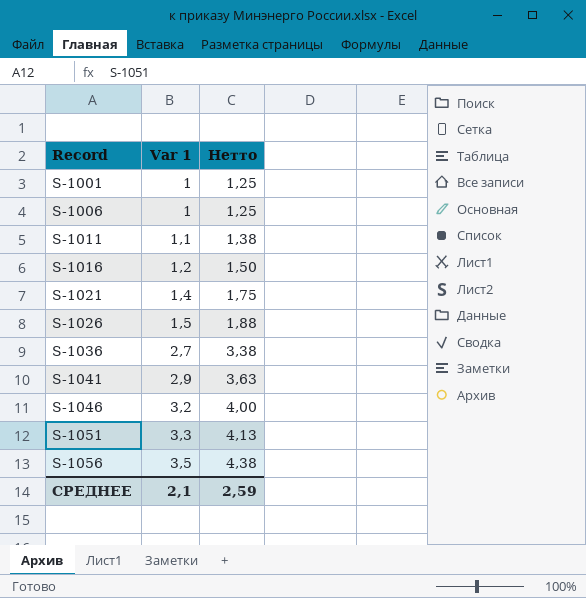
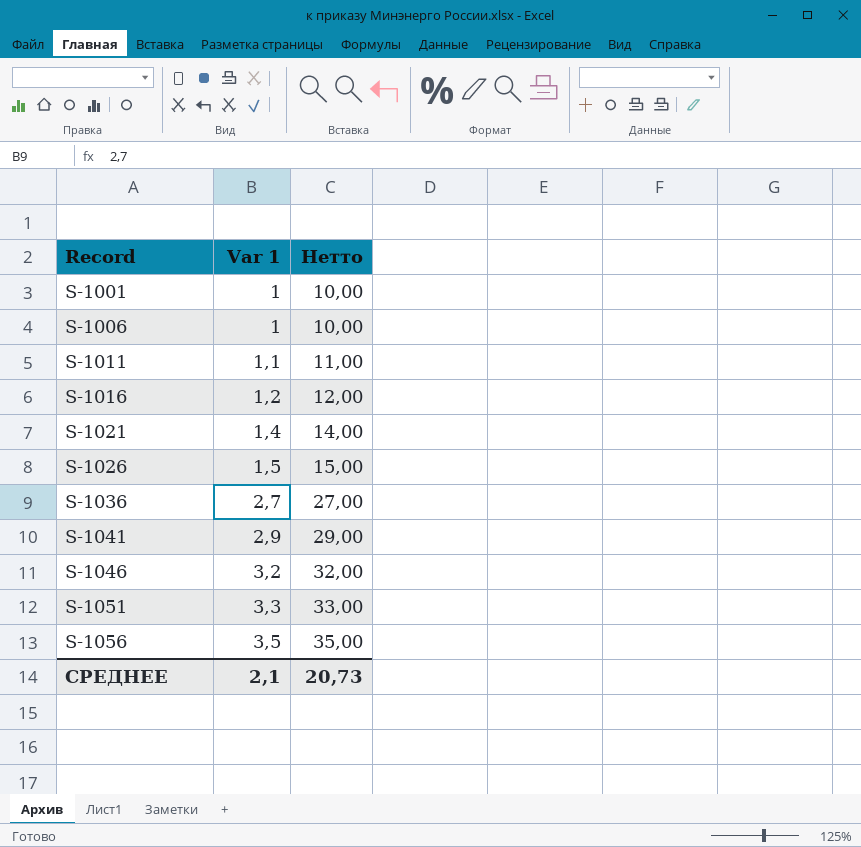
column Нетто | formula: [Var 1] * 1,25 -> [Var 1] * 10
СРЕДНЕЕ | Нетто: 2,59 -> 20,73

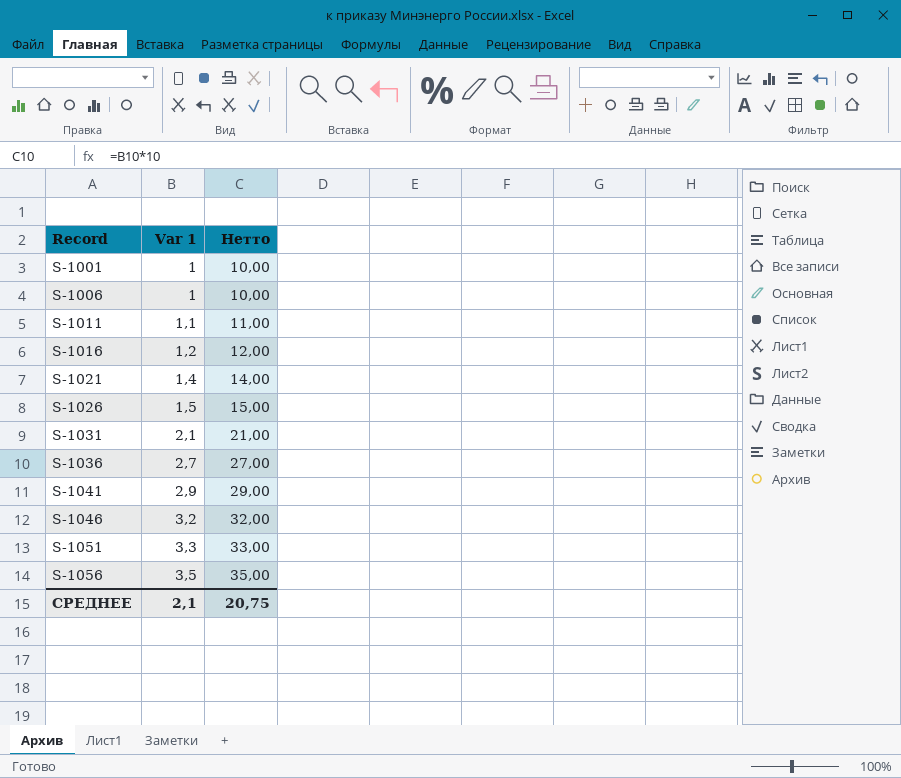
row S-1031: none -> 2,1 | 21,00
СРЕДНЕЕ | Нетто: 20,73 -> 20,75

